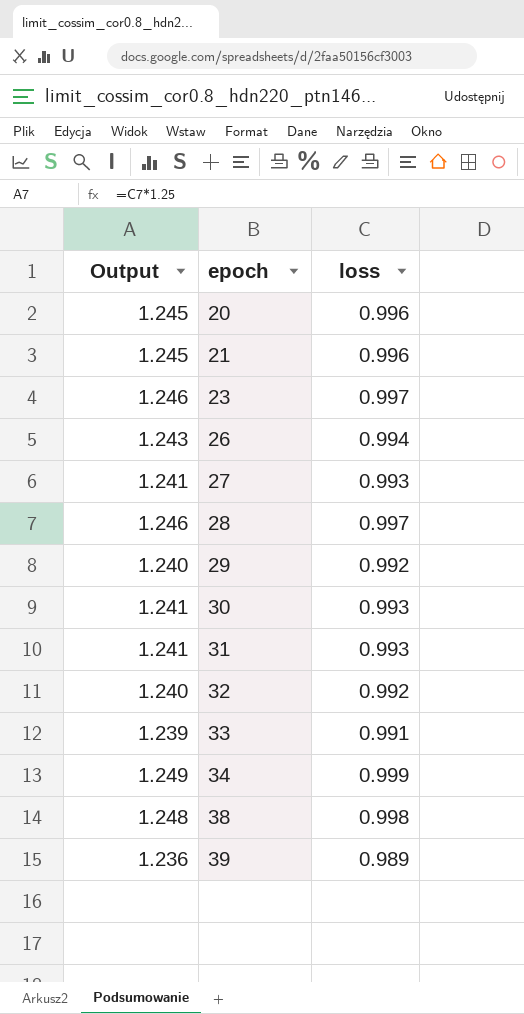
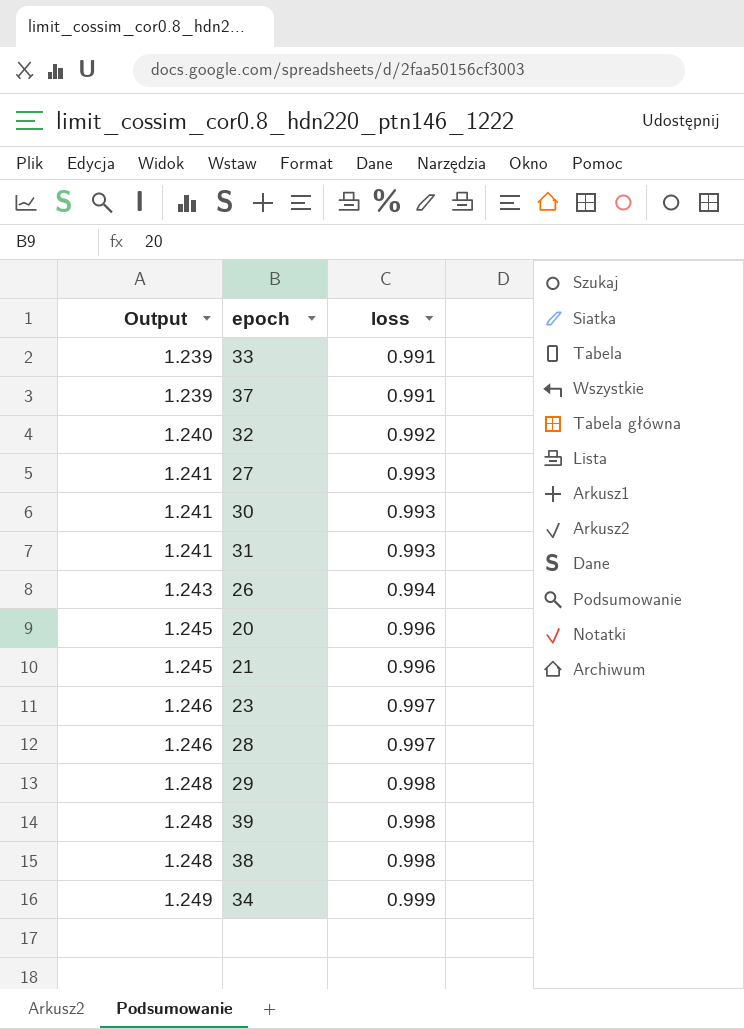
row order: epoch ascending -> Output ascending
row 37: none -> 1.239 | 0.991
29 | Output: 1.240 -> 1.248
29 | loss: 0.992 -> 0.998
39 | Output: 1.236 -> 1.248
39 | loss: 0.989 -> 0.998

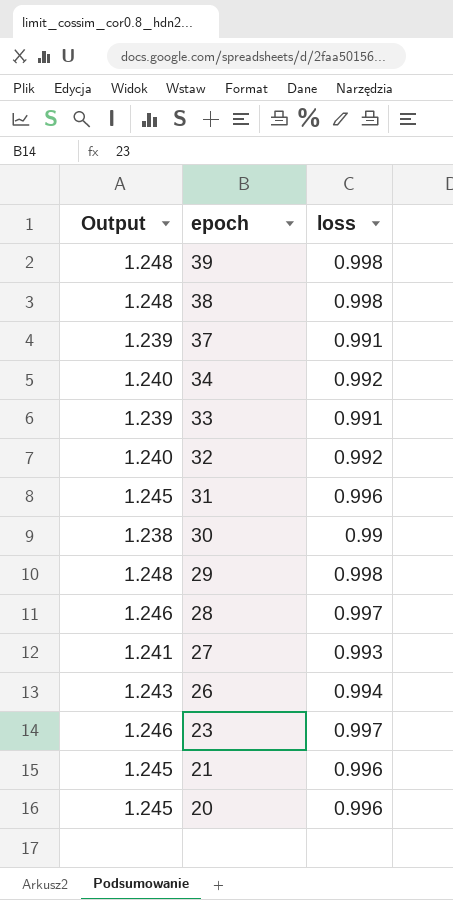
row order: Output ascending -> epoch descending
34 | Output: 1.249 -> 1.240
34 | loss: 0.999 -> 0.992
31 | Output: 1.241 -> 1.245
31 | loss: 0.993 -> 0.996
30 | Output: 1.241 -> 1.238
30 | loss: 0.993 -> 0.99

